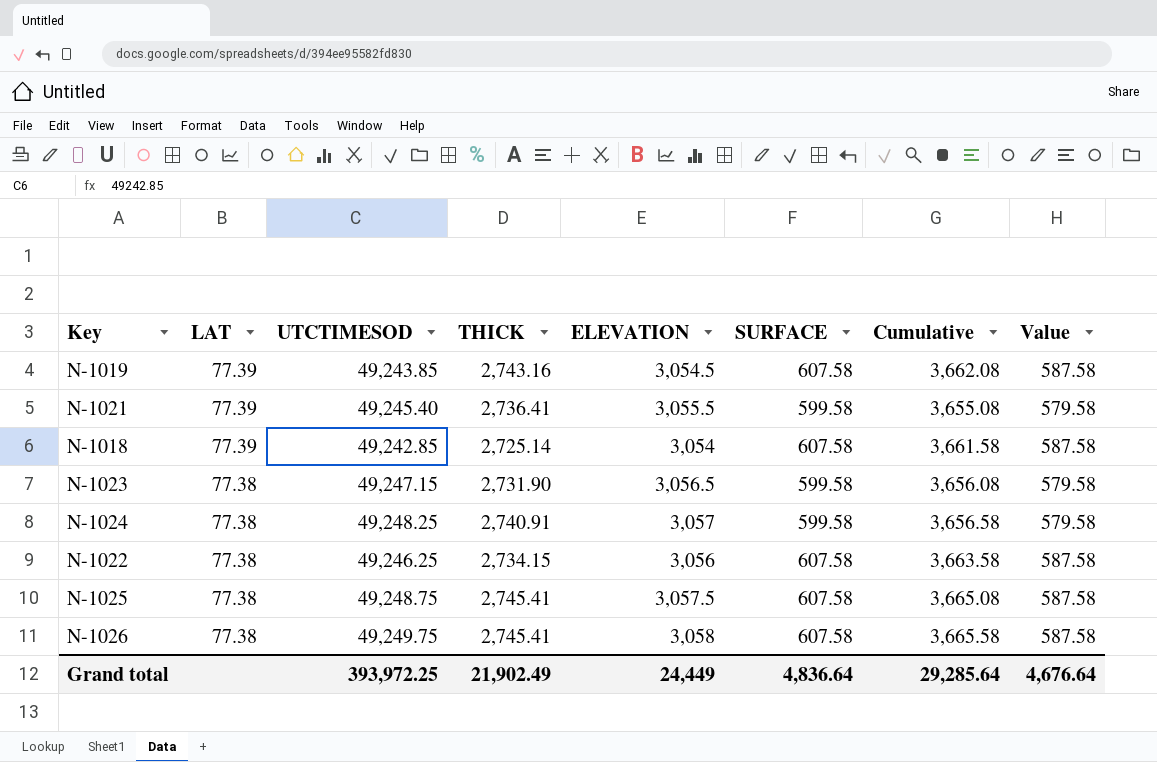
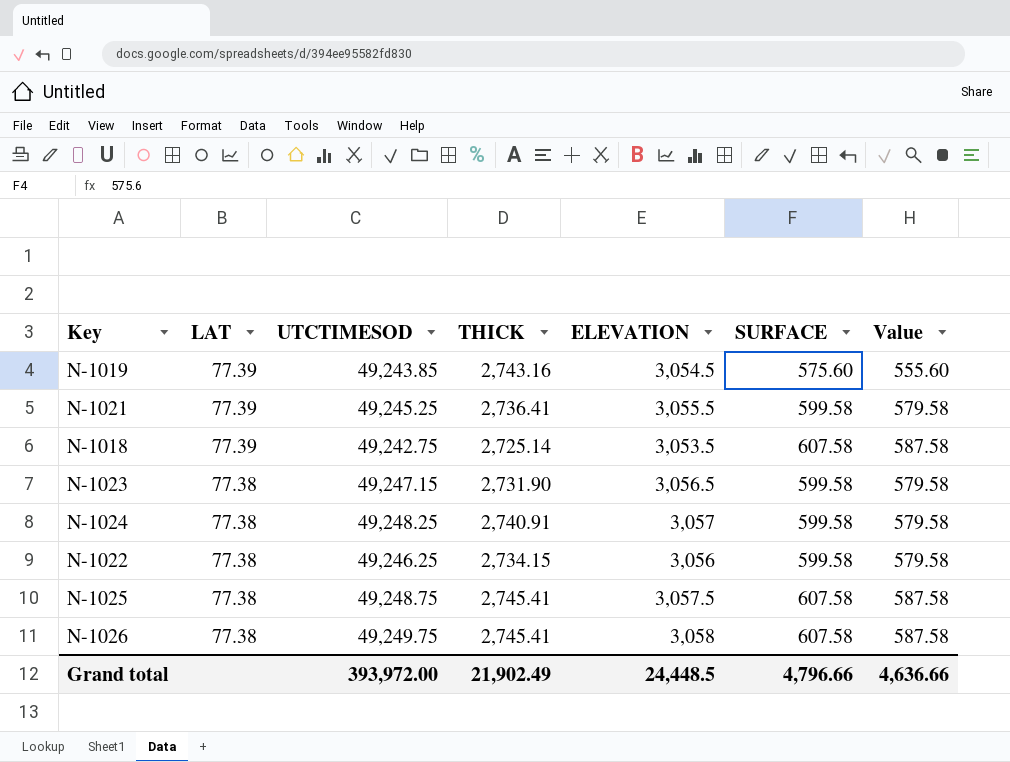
column Cumulative | formula: [ELEVATION] + [SURFACE] -> none
N-1019 | SURFACE: 607.58 -> 575.60
N-1019 | Value: 587.58 -> 555.60
N-1021 | UTCTIMESOD: 49,245.40 -> 49,245.25
N-1018 | UTCTIMESOD: 49,242.85 -> 49,242.75
N-1018 | ELEVATION: 3,054 -> 3,053.5
N-1022 | SURFACE: 607.58 -> 599.58
N-1022 | Value: 587.58 -> 579.58
Grand total | UTCTIMESOD: 393,972.25 -> 393,972.00
Grand total | ELEVATION: 24,449 -> 24,448.5
Grand total | SURFACE: 4,836.64 -> 4,796.66
Grand total | Value: 4,676.64 -> 4,636.66

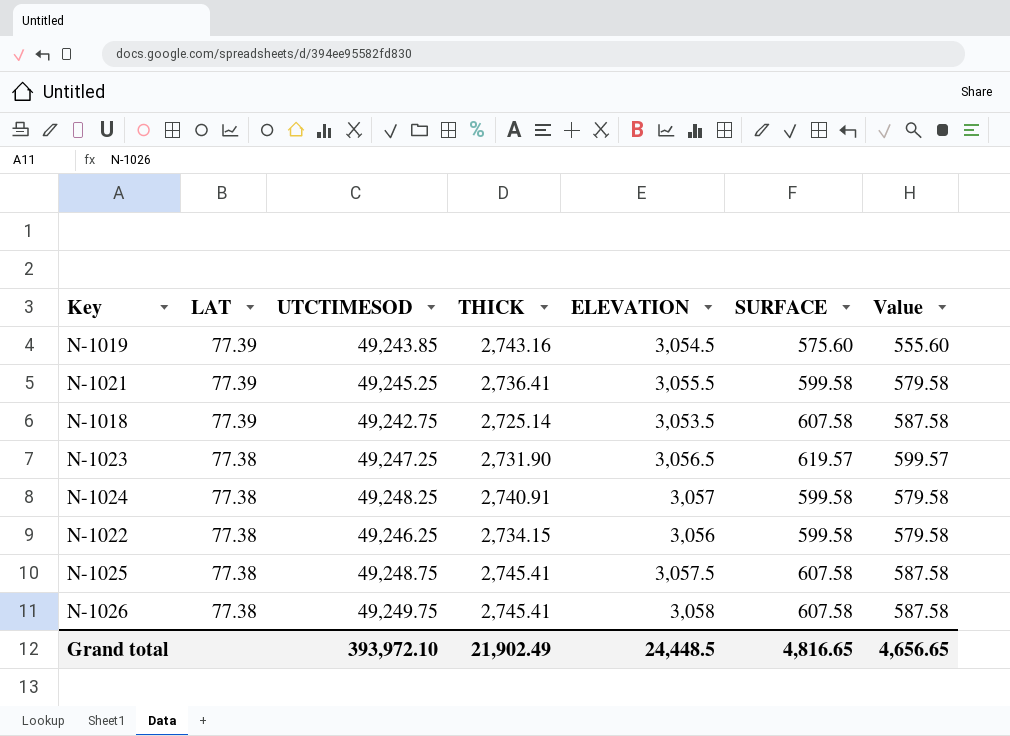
N-1023 | UTCTIMESOD: 49,247.15 -> 49,247.25
N-1023 | SURFACE: 599.58 -> 619.57
N-1023 | Value: 579.58 -> 599.57
Grand total | UTCTIMESOD: 393,972.00 -> 393,972.10
Grand total | SURFACE: 4,796.66 -> 4,816.65
Grand total | Value: 4,636.66 -> 4,656.65

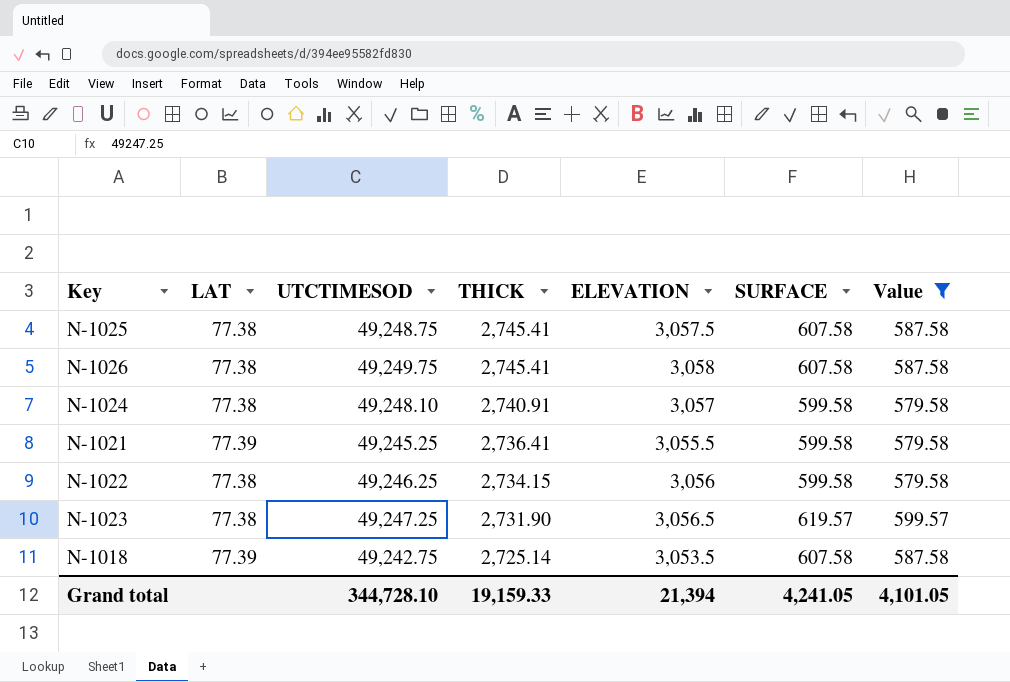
filter: none -> Value != 555.60
row order: LAT descending -> THICK descending
N-1024 | UTCTIMESOD: 49,248.25 -> 49,248.10
Grand total | UTCTIMESOD: 393,972.10 -> 344,728.10
Grand total | THICK: 21,902.49 -> 19,159.33
Grand total | ELEVATION: 24,448.5 -> 21,394
Grand total | SURFACE: 4,816.65 -> 4,241.05
Grand total | Value: 4,656.65 -> 4,101.05

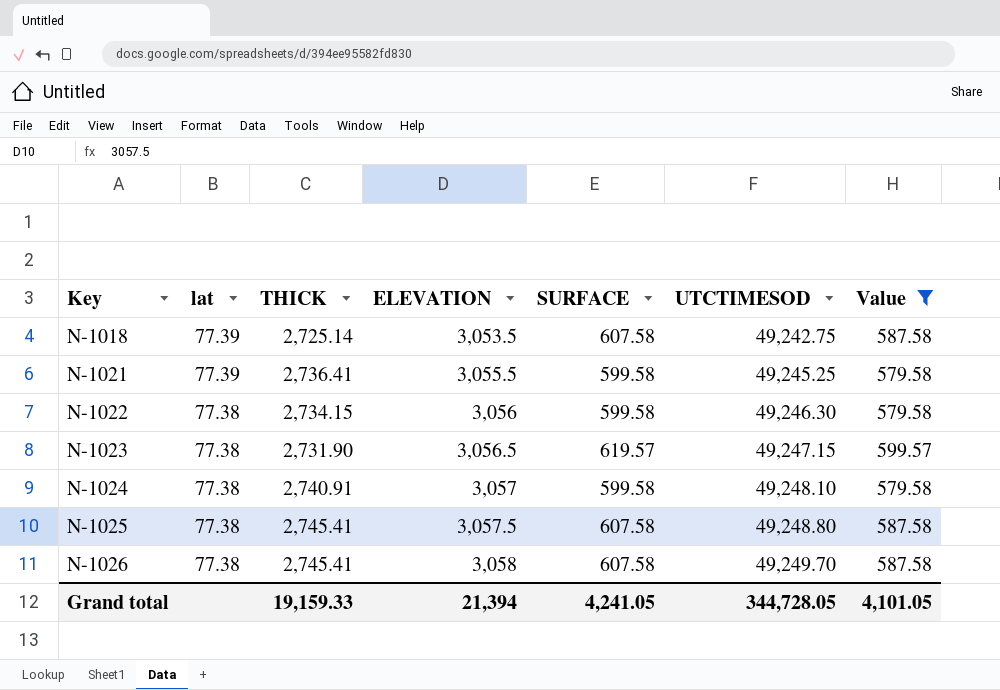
row order: THICK descending -> Key ascending
column name: LAT -> lat
column UTCTIMESOD | position: 3 -> 6
N-1022 | UTCTIMESOD: 49,246.25 -> 49,246.30
N-1023 | UTCTIMESOD: 49,247.25 -> 49,247.15
N-1025 | UTCTIMESOD: 49,248.75 -> 49,248.80
N-1026 | UTCTIMESOD: 49,249.75 -> 49,249.70
Grand total | UTCTIMESOD: 344,728.10 -> 344,728.05

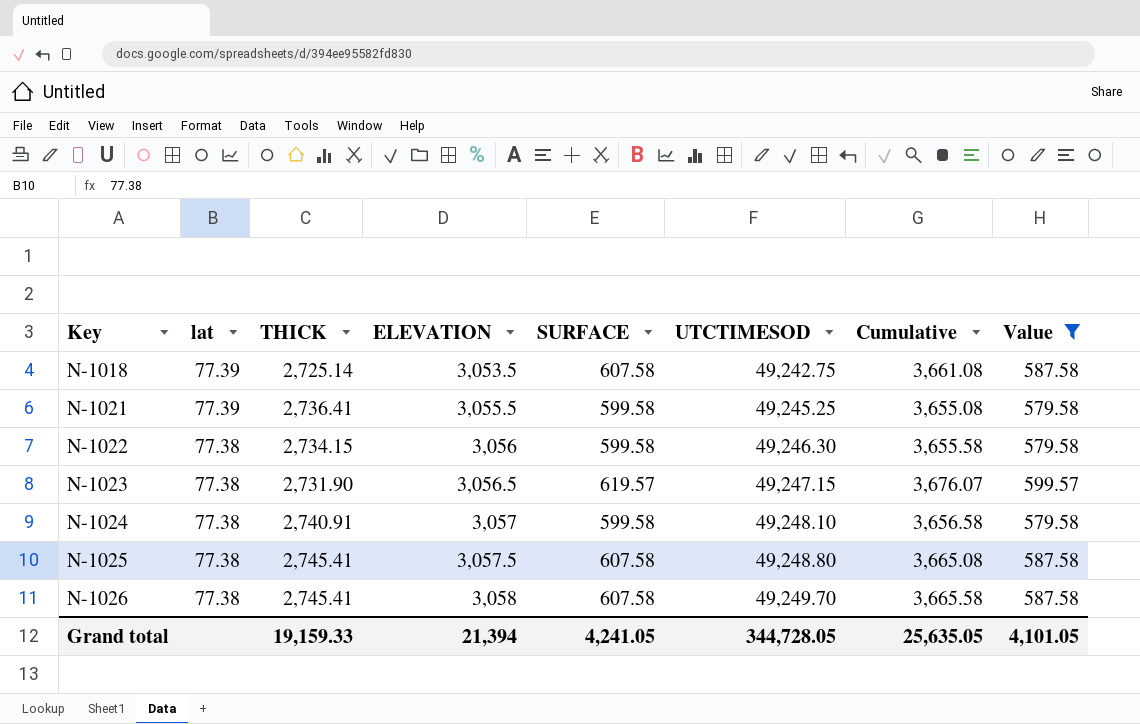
column Cumulative | formula: none -> [ELEVATION] + [SURFACE]

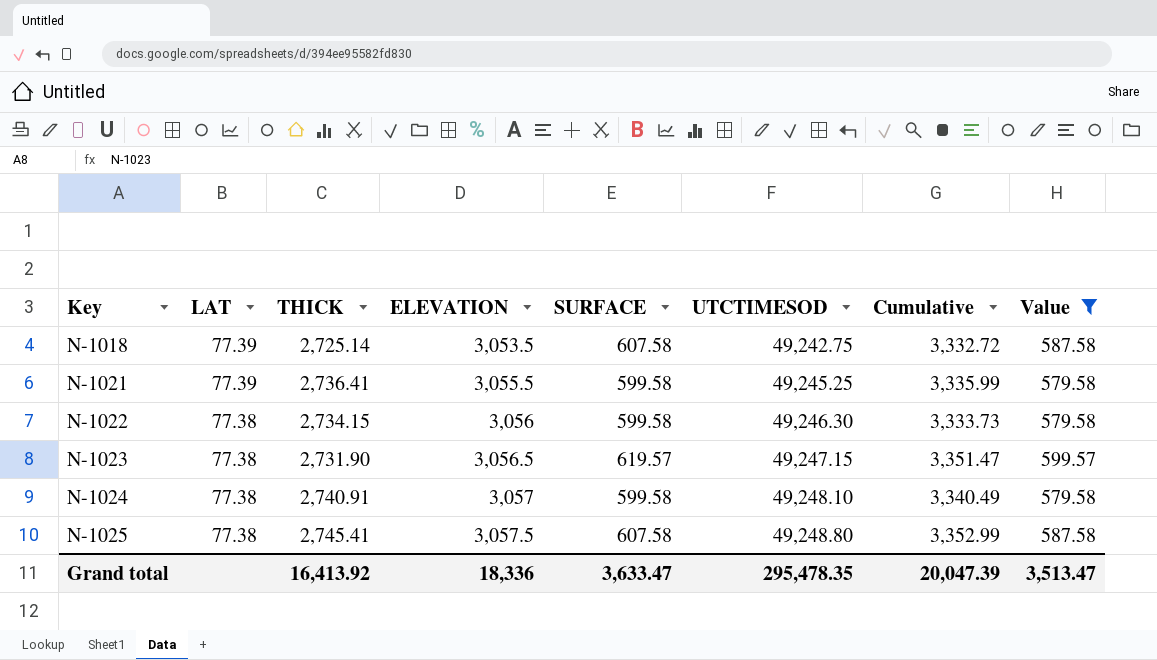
column name: lat -> LAT
column Cumulative | formula: [ELEVATION] + [SURFACE] -> [THICK] + [SURFACE]
row N-1026: 77.38 | 2,745.41 | 3,058 | 607.58 | 49,249.70 | 3,665.58 | 587.58 -> none
Grand total | THICK: 19,159.33 -> 16,413.92
Grand total | ELEVATION: 21,394 -> 18,336
Grand total | SURFACE: 4,241.05 -> 3,633.47
Grand total | UTCTIMESOD: 344,728.05 -> 295,478.35
Grand total | Cumulative: 25,635.05 -> 20,047.39
Grand total | Value: 4,101.05 -> 3,513.47

